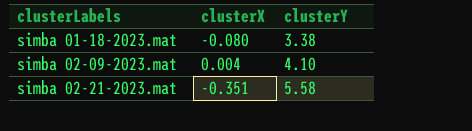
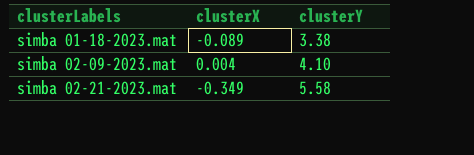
simba 01-18-2023.mat | clusterX: -0.080 -> -0.089
simba 02-21-2023.mat | clusterX: -0.351 -> -0.349

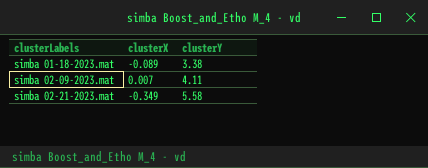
simba 02-09-2023.mat | clusterX: 0.004 -> 0.007
simba 02-09-2023.mat | clusterY: 4.10 -> 4.11

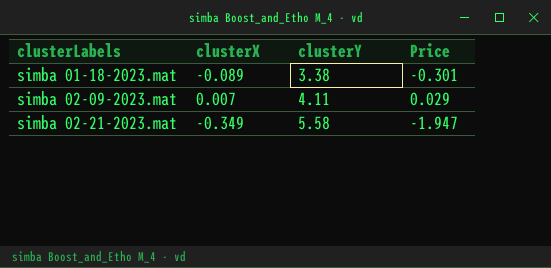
column Price | formula: none -> [clusterX] * [clusterY]

